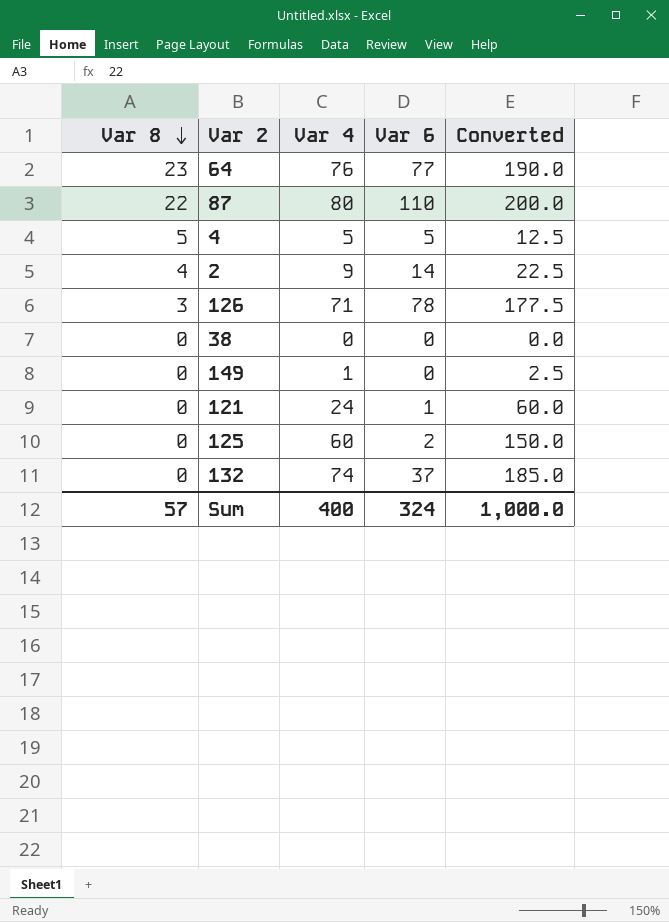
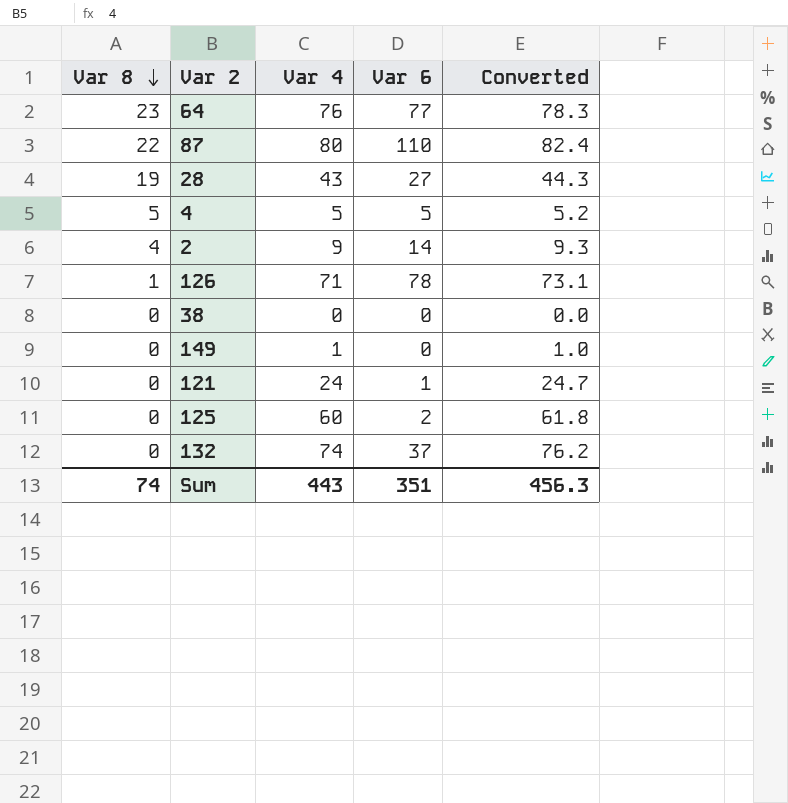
column Converted | formula: [Var 4] * 2.5 -> [Var 4] * 1.03
row 28: none -> 19 | 43 | 27 | 44.3
126 | Var 8: 3 -> 1
Sum | Var 8: 57 -> 74
Sum | Var 4: 400 -> 443
Sum | Var 6: 324 -> 351
Sum | Converted: 1,000.0 -> 456.3

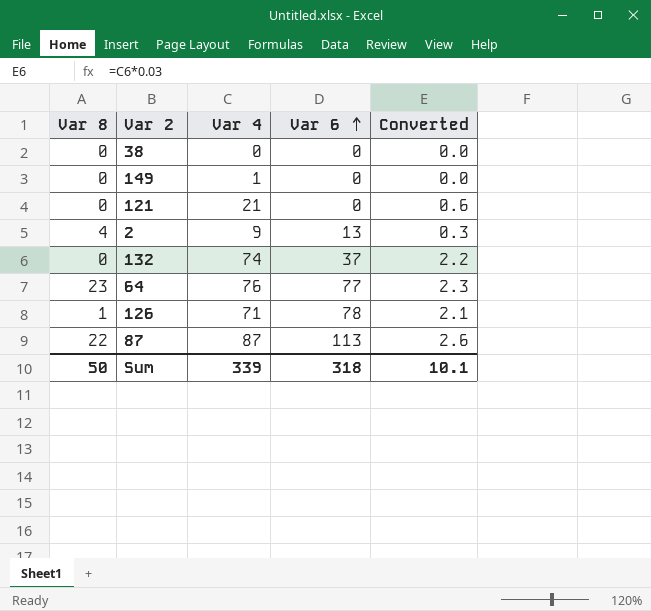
row order: Var 8 descending -> Var 6 ascending
column Converted | formula: [Var 4] * 1.03 -> [Var 4] * 0.03
row 28: 19 | 43 | 27 | 44.3 -> none
row 4: 5 | 5 | 5 | 5.2 -> none
row 125: 0 | 60 | 2 | 61.8 -> none
121 | Var 4: 24 -> 21
121 | Var 6: 1 -> 0
2 | Var 6: 14 -> 13
87 | Var 4: 80 -> 87
87 | Var 6: 110 -> 113
Sum | Var 8: 74 -> 50
Sum | Var 4: 443 -> 339
Sum | Var 6: 351 -> 318
Sum | Converted: 456.3 -> 10.1

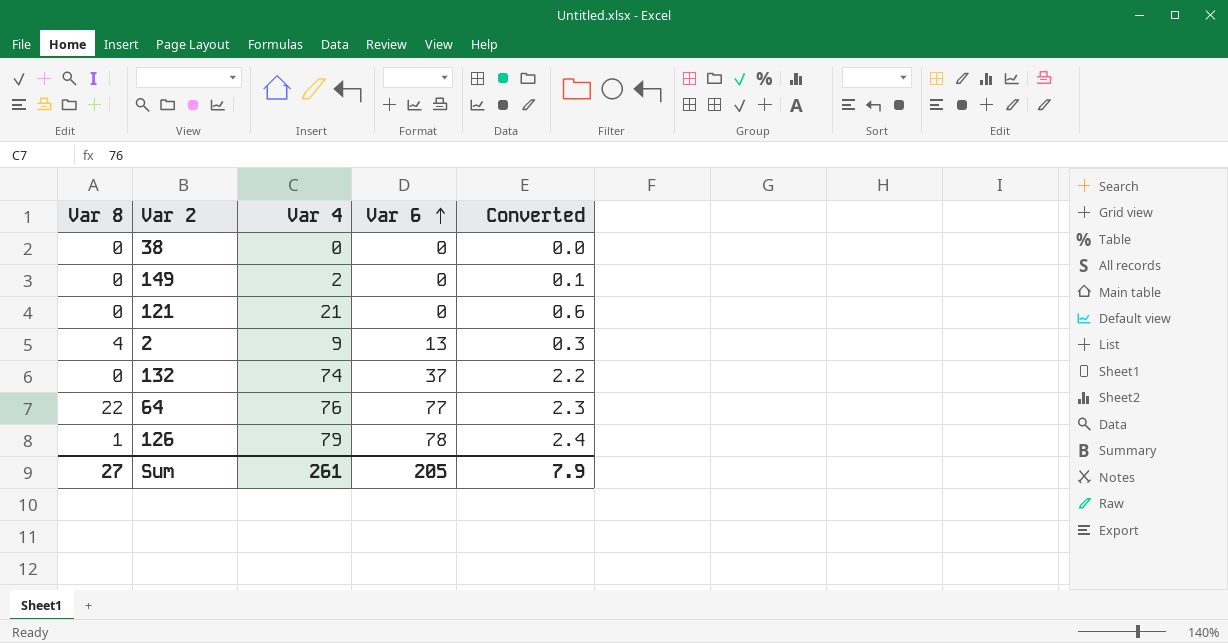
row 87: 22 | 87 | 113 | 2.6 -> none
149 | Var 4: 1 -> 2
149 | Converted: 0.0 -> 0.1
64 | Var 8: 23 -> 22
126 | Var 4: 71 -> 79
126 | Converted: 2.1 -> 2.4
Sum | Var 8: 50 -> 27
Sum | Var 4: 339 -> 261
Sum | Var 6: 318 -> 205
Sum | Converted: 10.1 -> 7.9

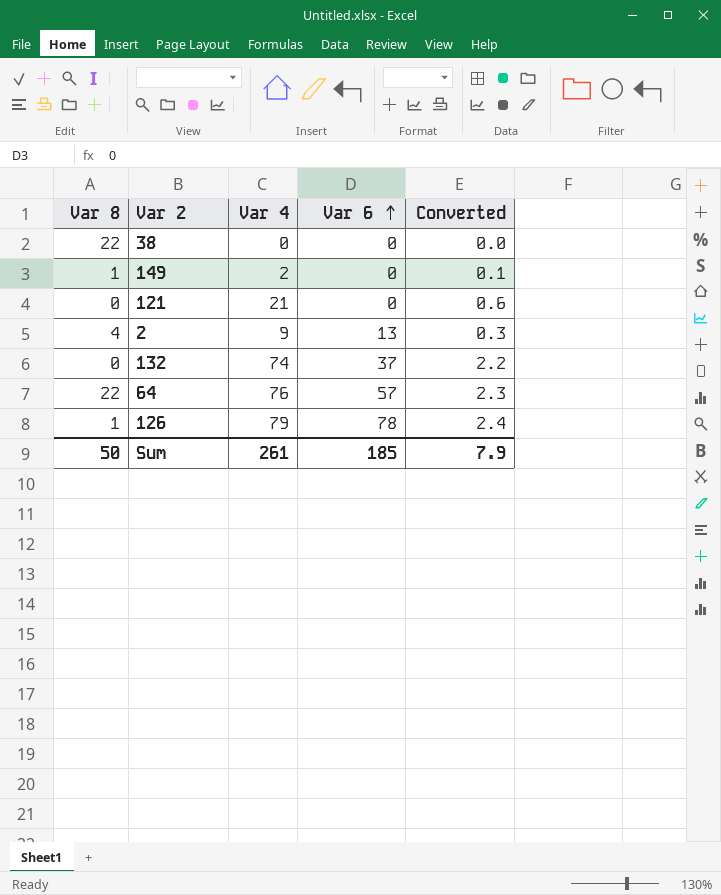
38 | Var 8: 0 -> 22
149 | Var 8: 0 -> 1
64 | Var 6: 77 -> 57
Sum | Var 8: 27 -> 50
Sum | Var 6: 205 -> 185

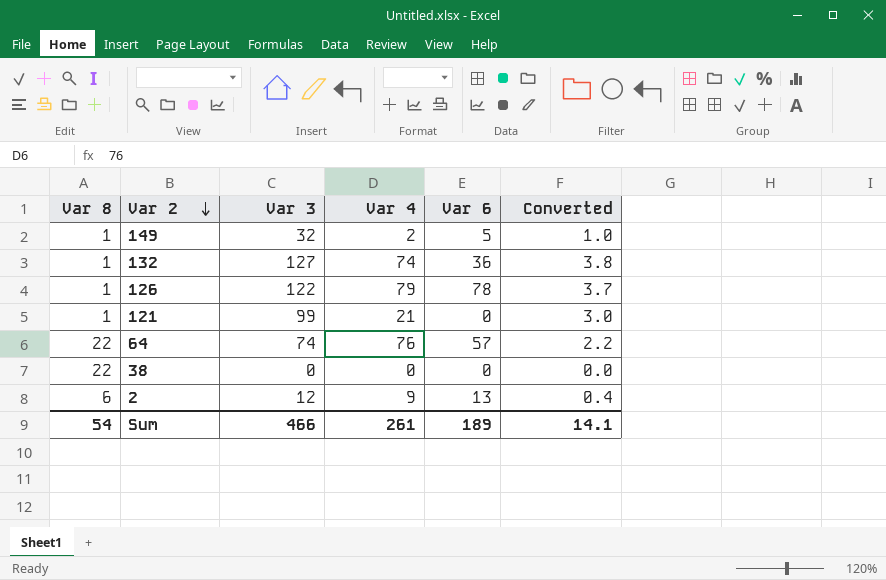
row order: Var 6 ascending -> Var 2 descending
column Var 3 | position: none -> 3
column Converted | formula: [Var 4] * 0.03 -> [Var 3] * 0.03
149 | Var 6: 0 -> 5
132 | Var 8: 0 -> 1
132 | Var 6: 37 -> 36
121 | Var 8: 0 -> 1
2 | Var 8: 4 -> 6
Sum | Var 8: 50 -> 54
Sum | Var 6: 185 -> 189
Sum | Converted: 7.9 -> 14.1

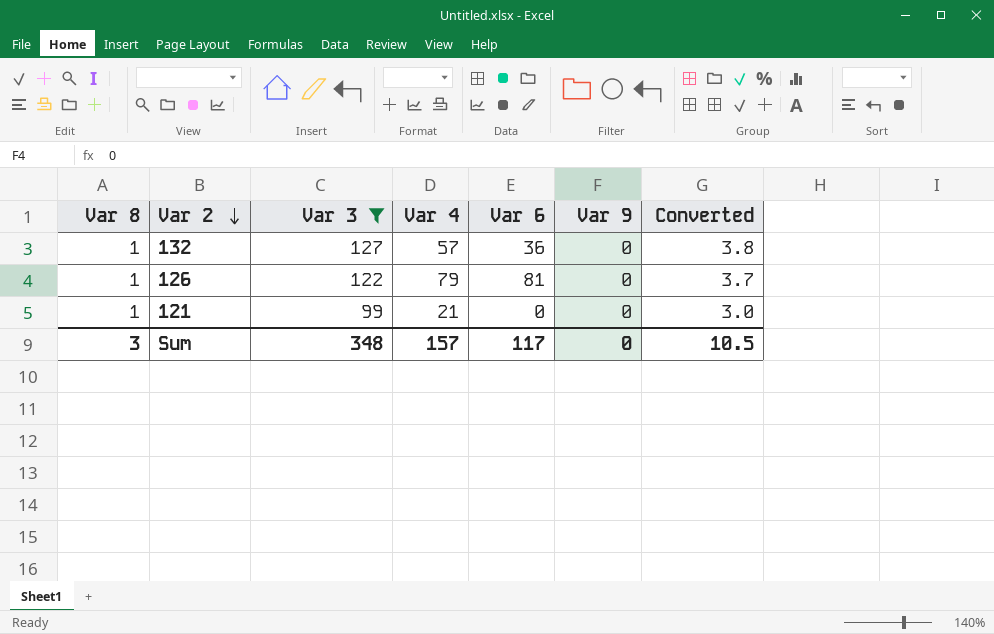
filter: none -> Var 3 >= 99
column Var 9 | position: none -> 6
132 | Var 4: 74 -> 57
126 | Var 6: 78 -> 81
Sum | Var 8: 54 -> 3
Sum | Var 3: 466 -> 348
Sum | Var 4: 261 -> 157
Sum | Var 6: 189 -> 117
Sum | Converted: 14.1 -> 10.5

